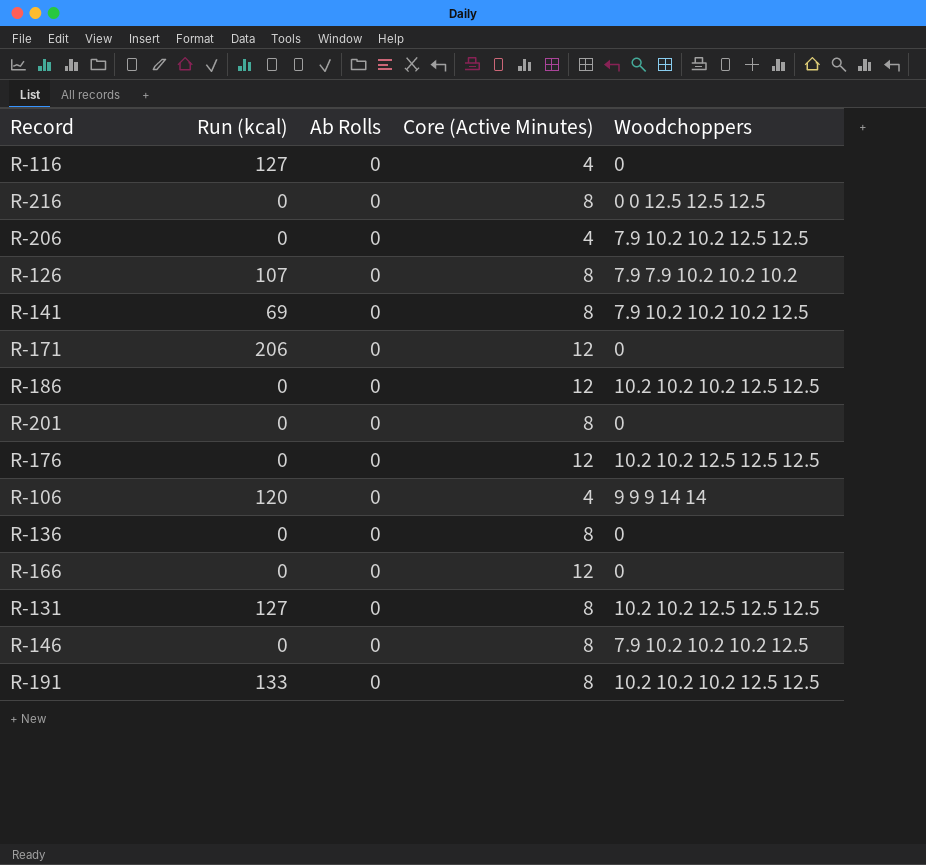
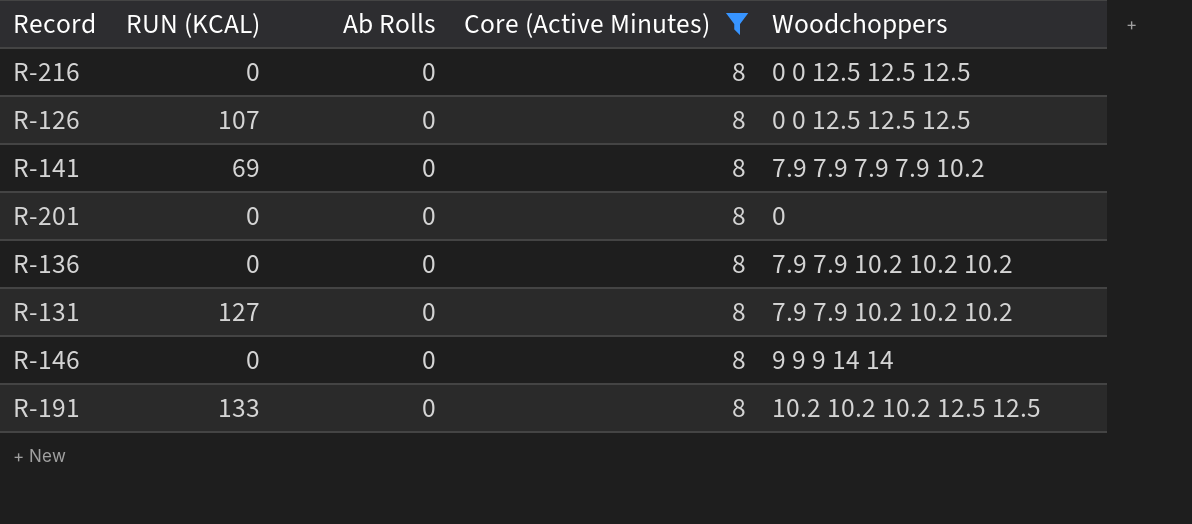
filter: none -> Core (Active Minutes) = 8
column name: Run (kcal) -> RUN (KCAL)
R-126 | Woodchoppers: 7.9 7.9 10.2 10.2 10.2 -> 0 0 12.5 12.5 12.5
R-141 | Woodchoppers: 7.9 10.2 10.2 10.2 12.5 -> 7.9 7.9 7.9 7.9 10.2
R-136 | Woodchoppers: 0 -> 7.9 7.9 10.2 10.2 10.2
R-131 | Woodchoppers: 10.2 10.2 12.5 12.5 12.5 -> 7.9 7.9 10.2 10.2 10.2
R-146 | Woodchoppers: 7.9 10.2 10.2 10.2 12.5 -> 9 9 9 14 14

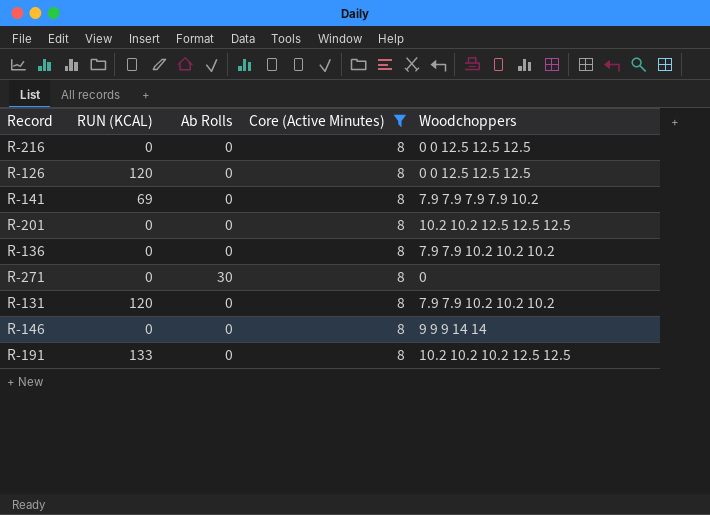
R-126 | RUN (KCAL): 107 -> 120
R-201 | Woodchoppers: 0 -> 10.2 10.2 12.5 12.5 12.5
row R-271: none -> 0 | 30 | 8 | 0
R-131 | RUN (KCAL): 127 -> 120

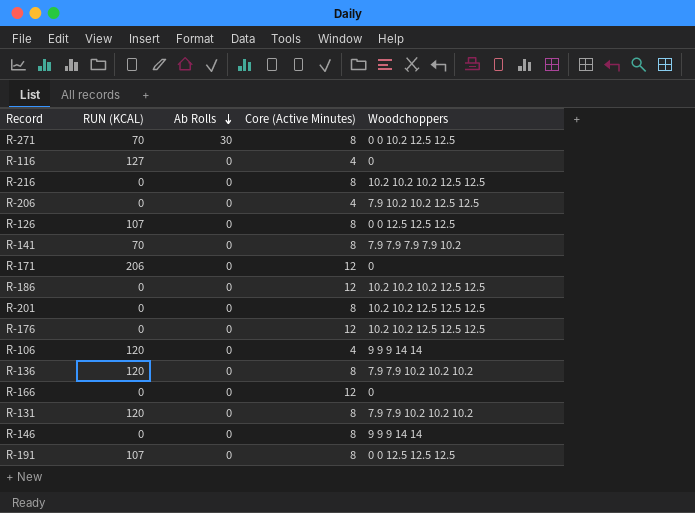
filter: Core (Active Minutes) = 8 -> none
row order: none -> Ab Rolls descending
R-271 | RUN (KCAL): 0 -> 70
R-271 | Woodchoppers: 0 -> 0 0 10.2 12.5 12.5
R-216 | Woodchoppers: 0 0 12.5 12.5 12.5 -> 10.2 10.2 10.2 12.5 12.5
R-126 | RUN (KCAL): 120 -> 107
R-141 | RUN (KCAL): 69 -> 70
R-136 | RUN (KCAL): 0 -> 120
R-191 | RUN (KCAL): 133 -> 107
R-191 | Woodchoppers: 10.2 10.2 10.2 12.5 12.5 -> 0 0 12.5 12.5 12.5

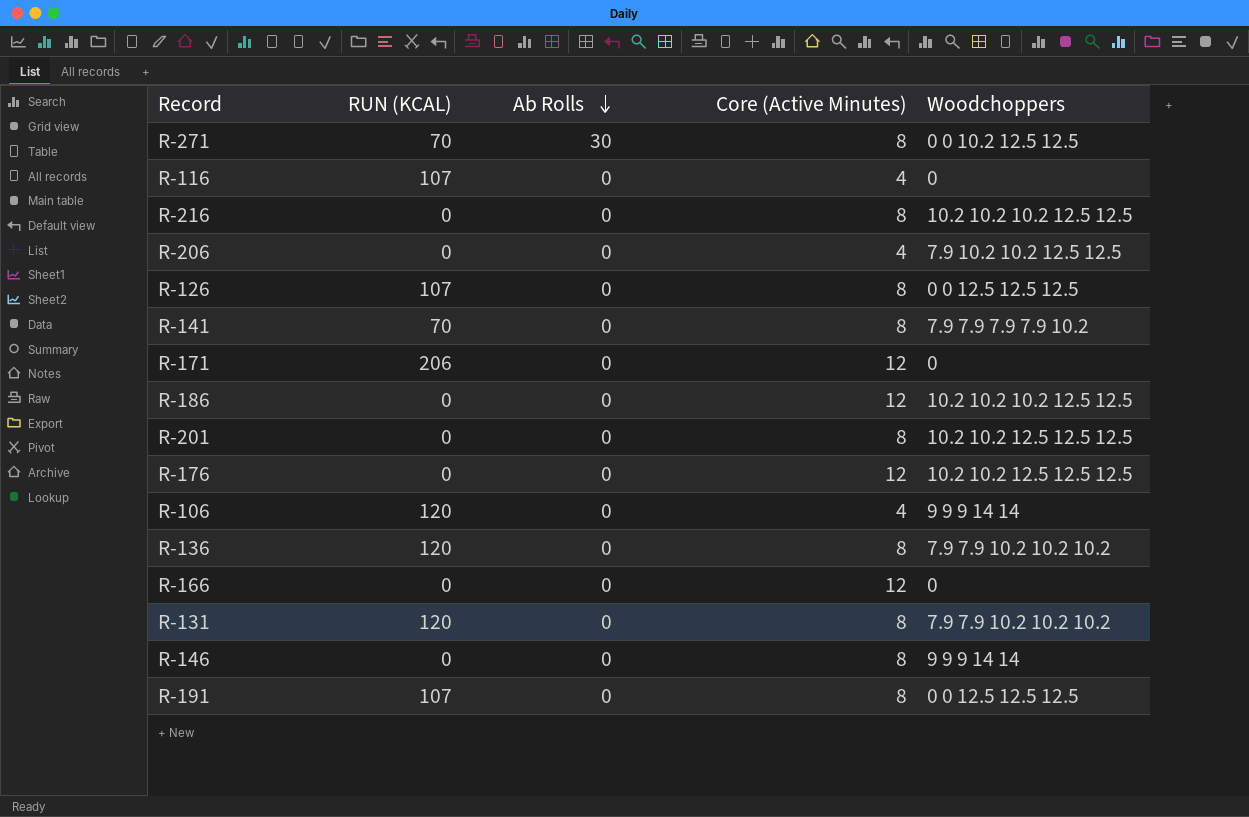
R-116 | RUN (KCAL): 127 -> 107

